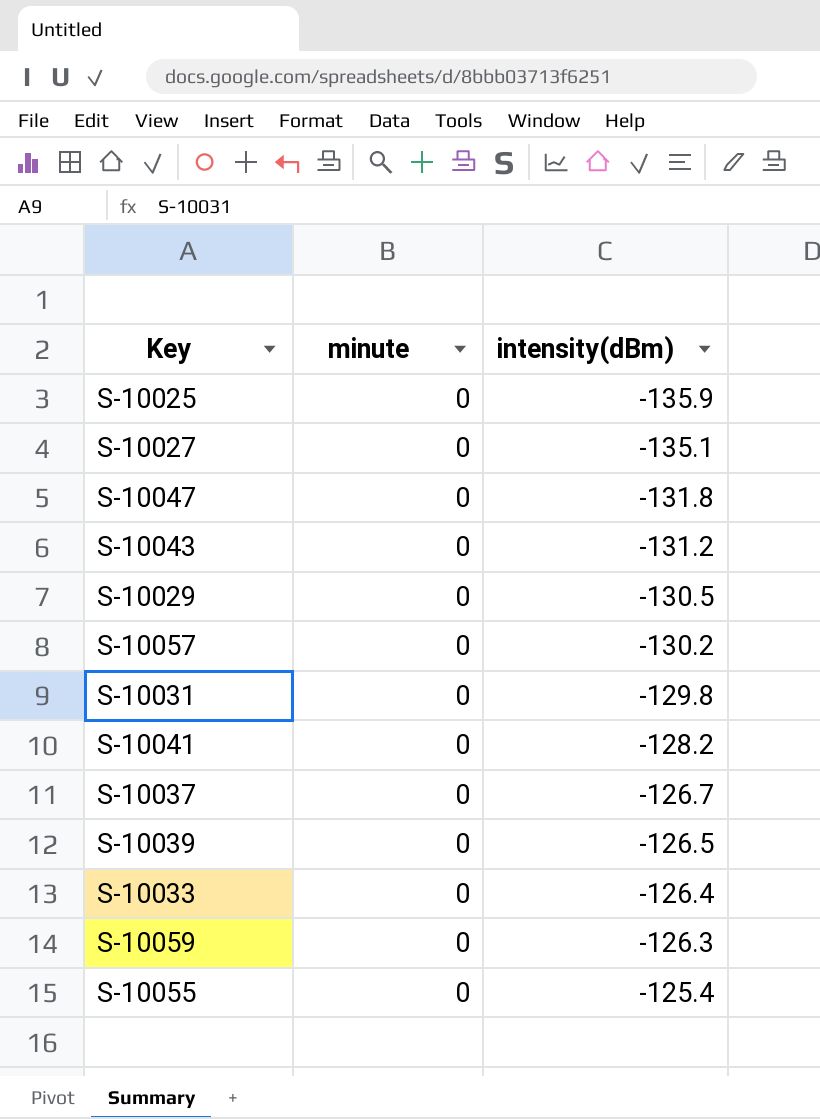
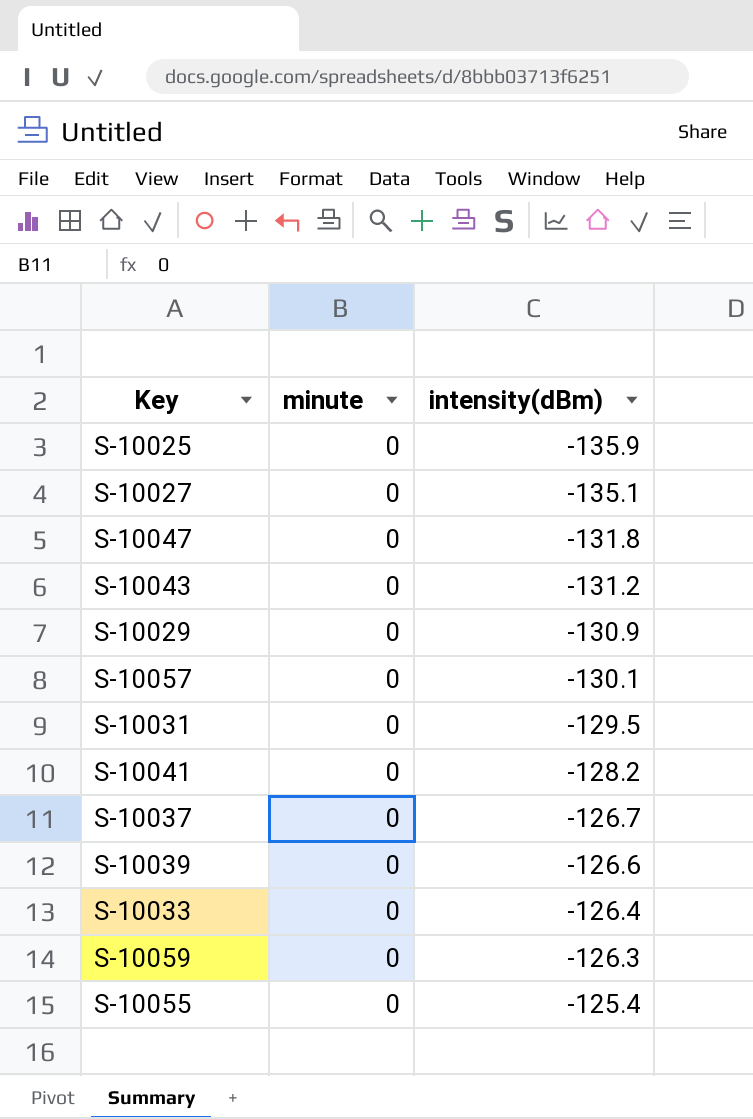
S-10029 | intensity(dBm): -130.5 -> -130.9
S-10057 | intensity(dBm): -130.2 -> -130.1
S-10031 | intensity(dBm): -129.8 -> -129.5
S-10039 | intensity(dBm): -126.5 -> -126.6

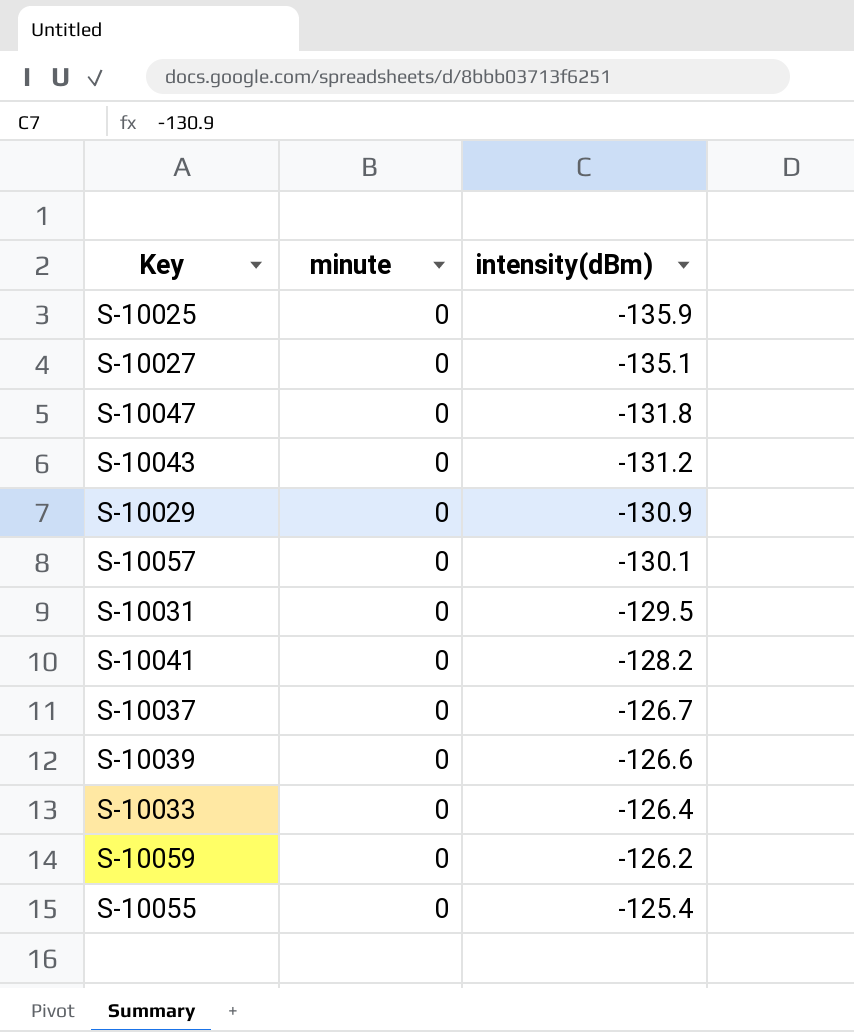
S-10059 | intensity(dBm): -126.3 -> -126.2

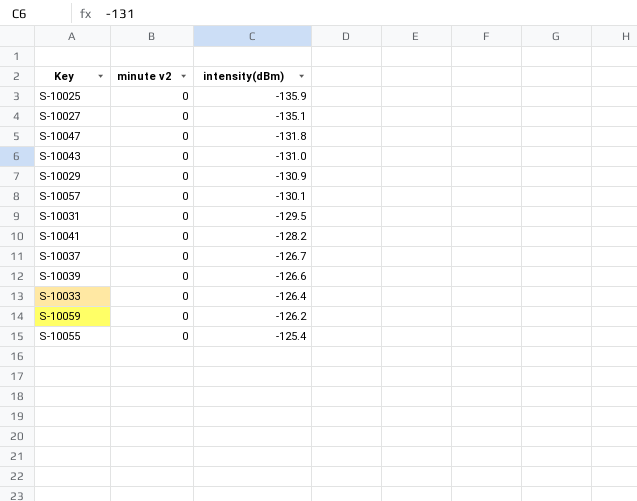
column name: minute -> minute v2
S-10043 | intensity(dBm): -131.2 -> -131.0

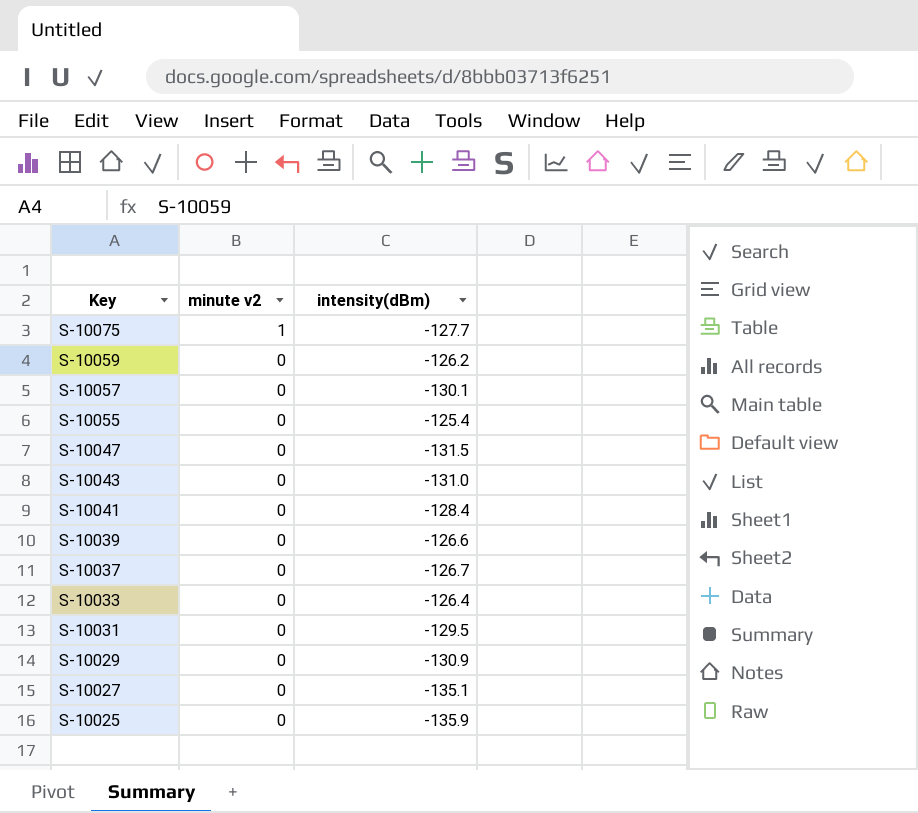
row order: intensity(dBm) ascending -> Key descending
row S-10075: none -> 1 | -127.7
S-10047 | intensity(dBm): -131.8 -> -131.5
S-10041 | intensity(dBm): -128.2 -> -128.4

